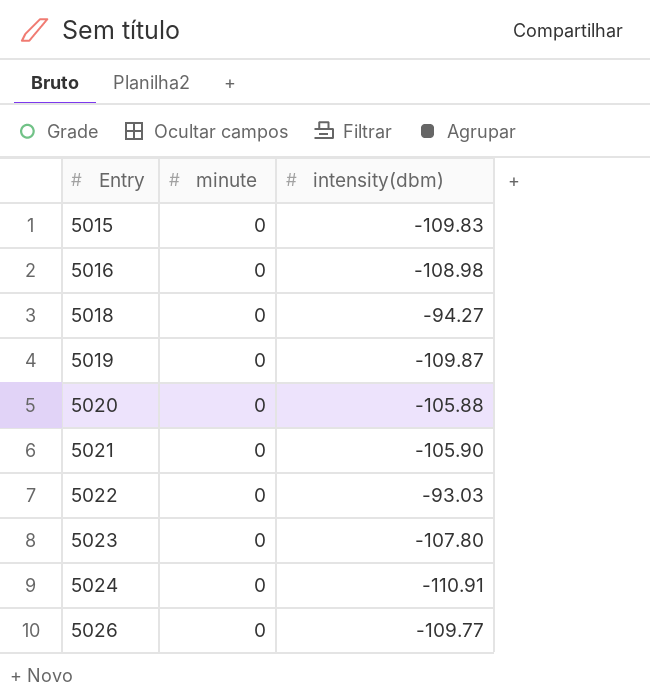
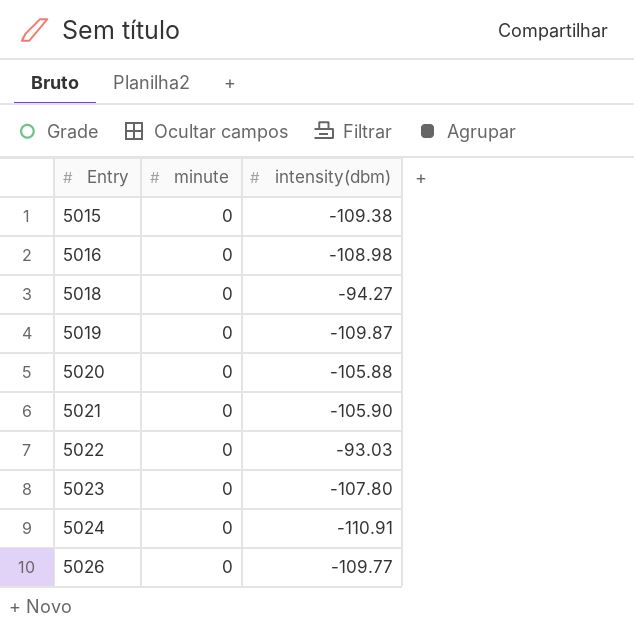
5015 | intensity(dbm): -109.83 -> -109.38

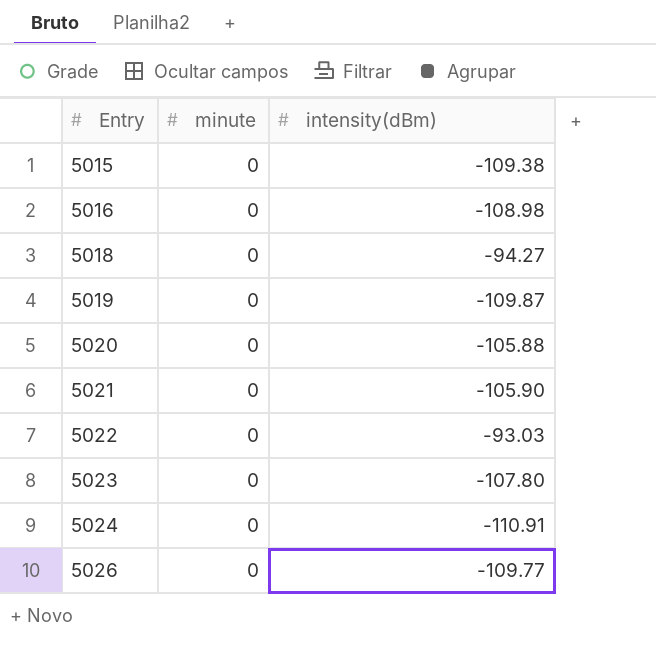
column name: intensity(dbm) -> intensity(dBm)

